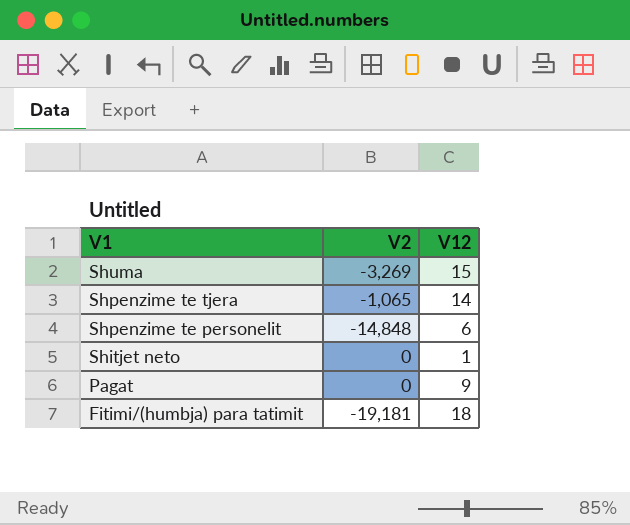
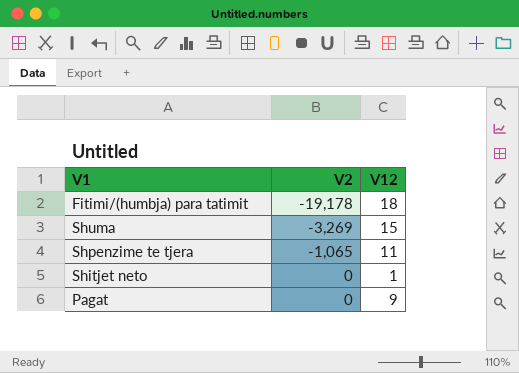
row order: V1 descending -> V2 ascending
row Shpenzime te personelit: -14,848 | 6 -> none
Fitimi/(humbja) para tatimit | V2: -19,181 -> -19,178
Shpenzime te tjera | V12: 14 -> 11

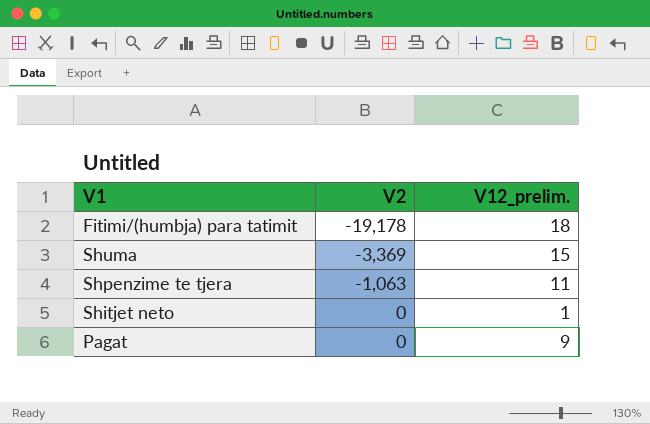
column name: V12 -> V12_prelim.
Shuma | V2: -3,269 -> -3,369
Shpenzime te tjera | V2: -1,065 -> -1,063

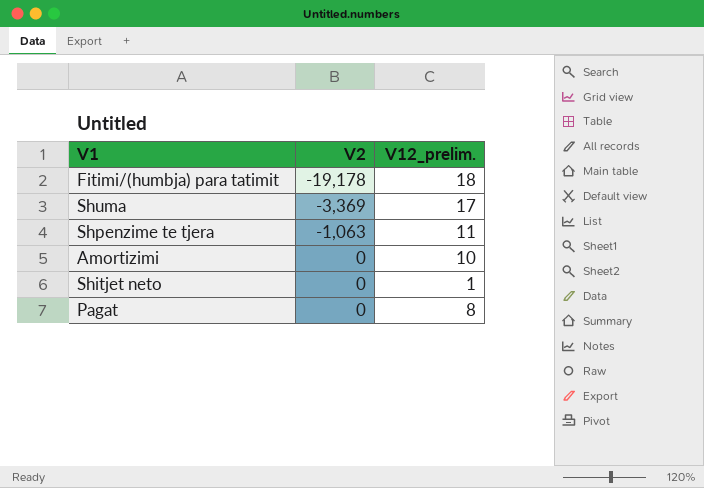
Shuma | V12_prelim.: 15 -> 17
row Amortizimi: none -> 0 | 10
Pagat | V12_prelim.: 9 -> 8

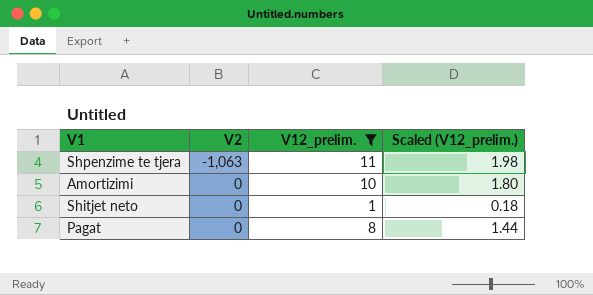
filter: none -> V12_prelim. <= 11
column Scaled (V12_prelim.) | formula: none -> [V12_prelim.] * 0.18

